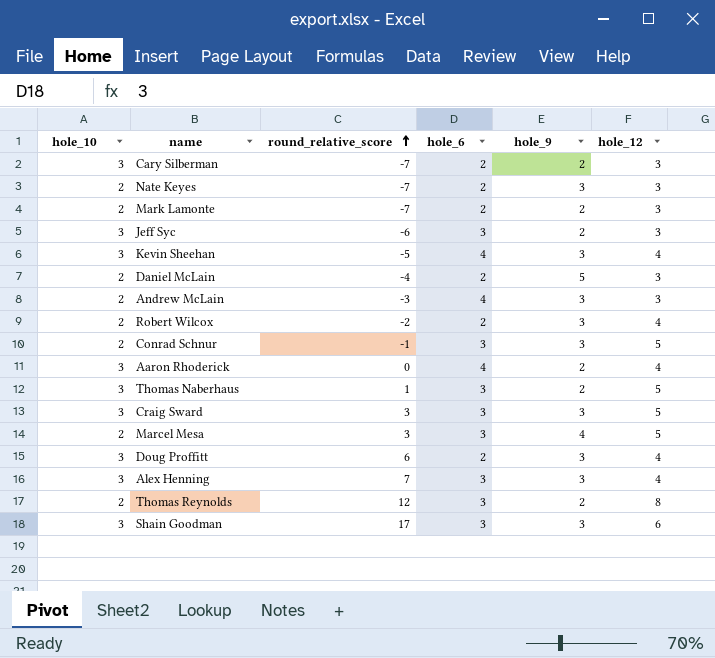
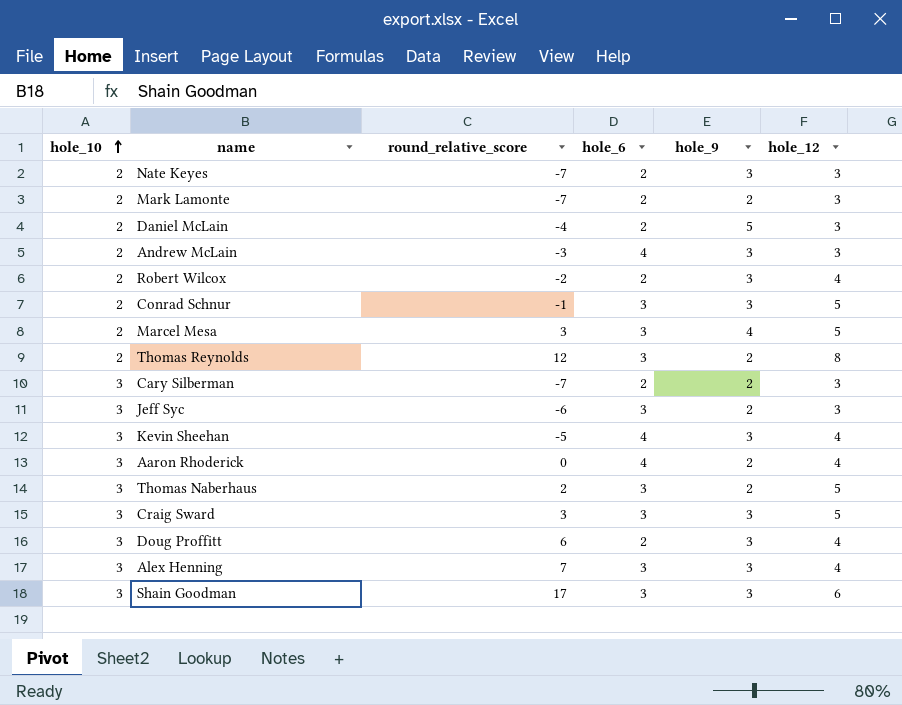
row order: round_relative_score ascending -> hole_10 ascending
Thomas Naberhaus | round_relative_score: 1 -> 2

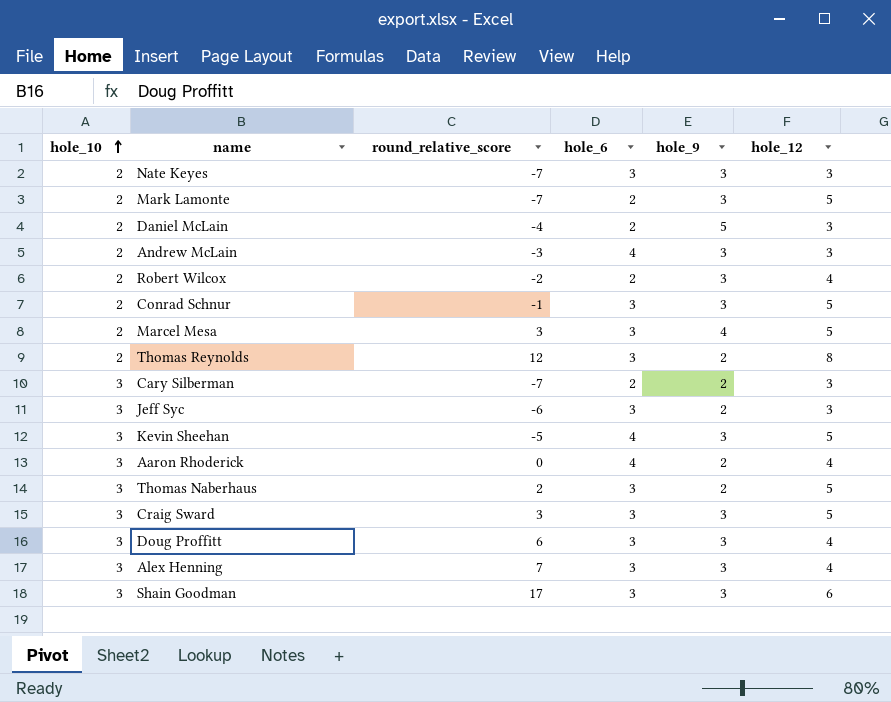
Nate Keyes | hole_6: 2 -> 3
Mark Lamonte | hole_9: 2 -> 3
Mark Lamonte | hole_12: 3 -> 5
Kevin Sheehan | hole_12: 4 -> 5
Doug Proffitt | hole_6: 2 -> 3

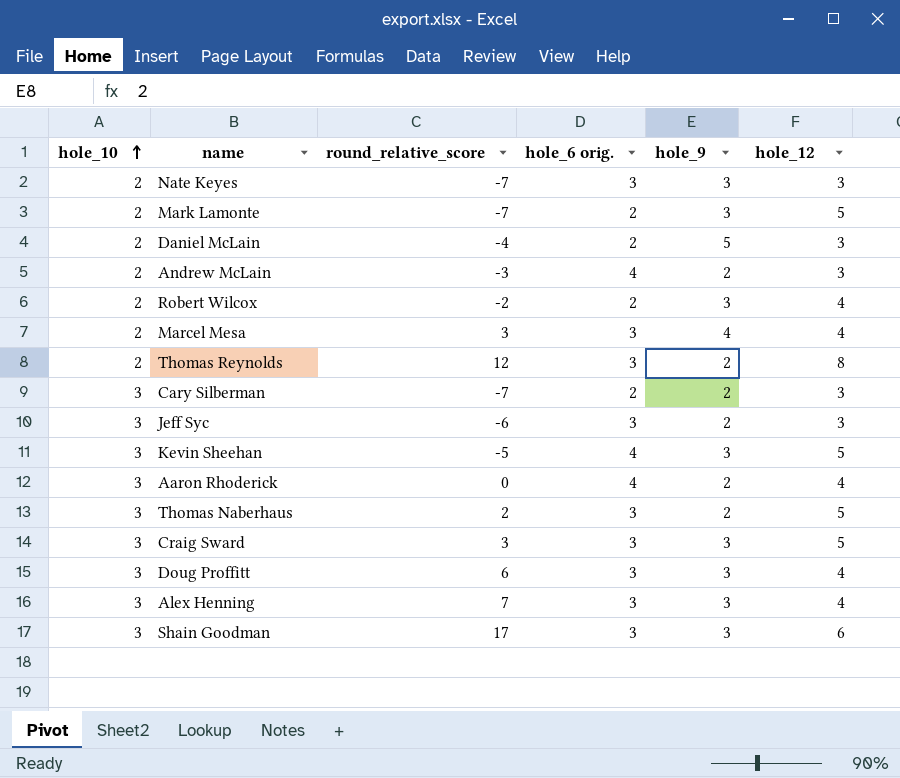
column name: hole_6 -> hole_6 orig.
row Conrad Schnur: 2 | -1 | 3 | 3 | 5 -> none
Andrew McLain | hole_9: 3 -> 2
Marcel Mesa | hole_12: 5 -> 4

